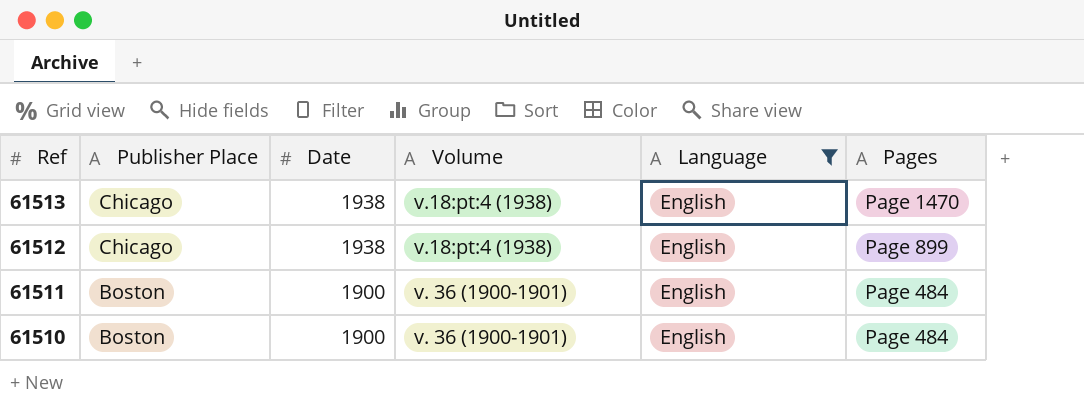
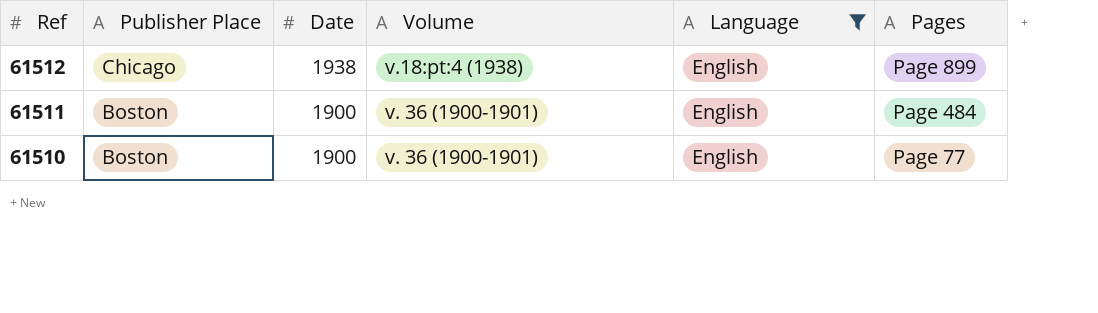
row 61513: Chicago | 1938 | v.18:pt:4 (1938) | English | Page 1470 -> none
61510 | Pages: Page 484 -> Page 77

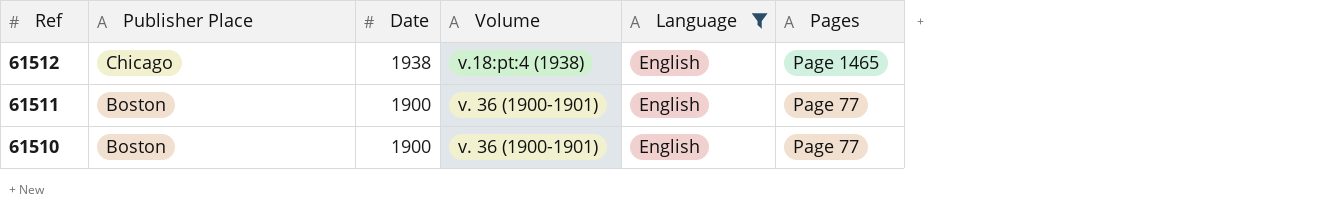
61512 | Pages: Page 899 -> Page 1465
61511 | Pages: Page 484 -> Page 77

